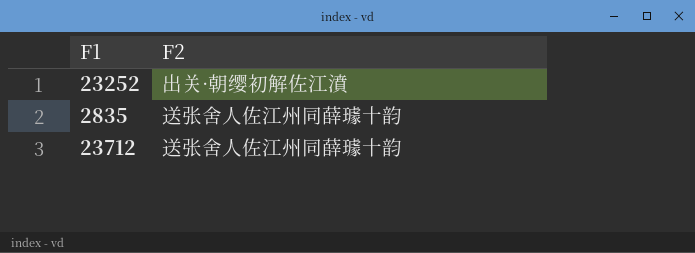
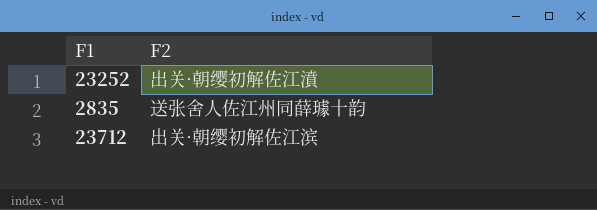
23712 | F2: 送张舍人佐江州同薛璩十韵 -> 出关·朝缨初解佐江滨

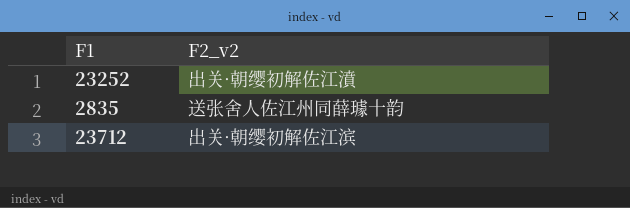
column name: F2 -> F2_v2

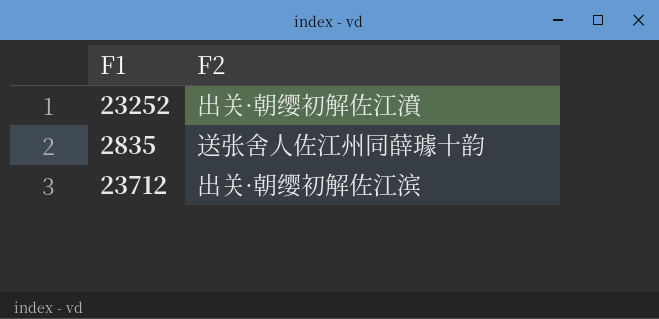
column name: F2_v2 -> F2

